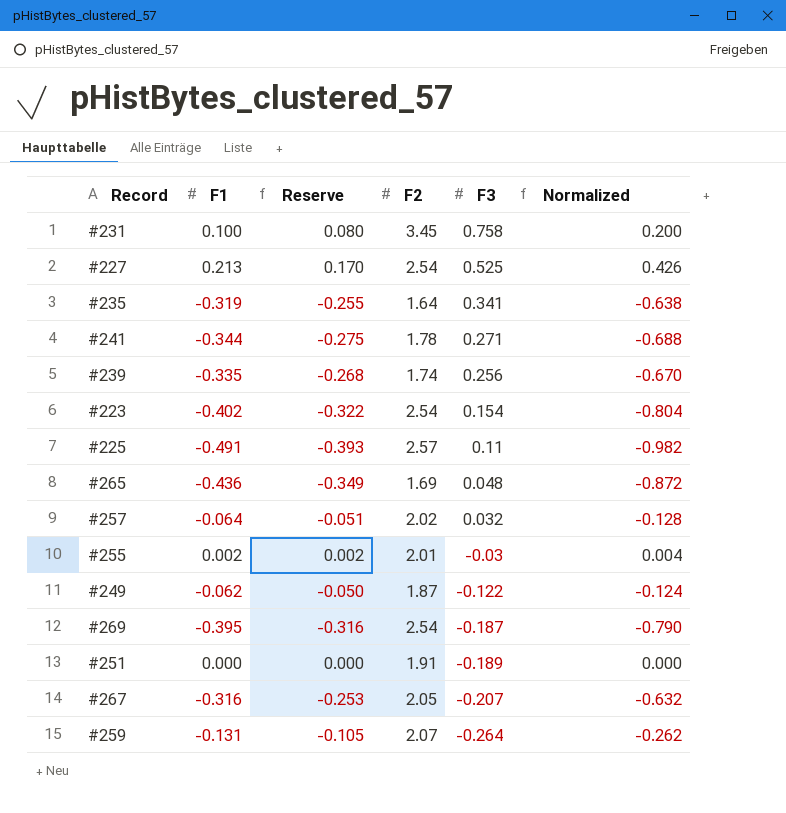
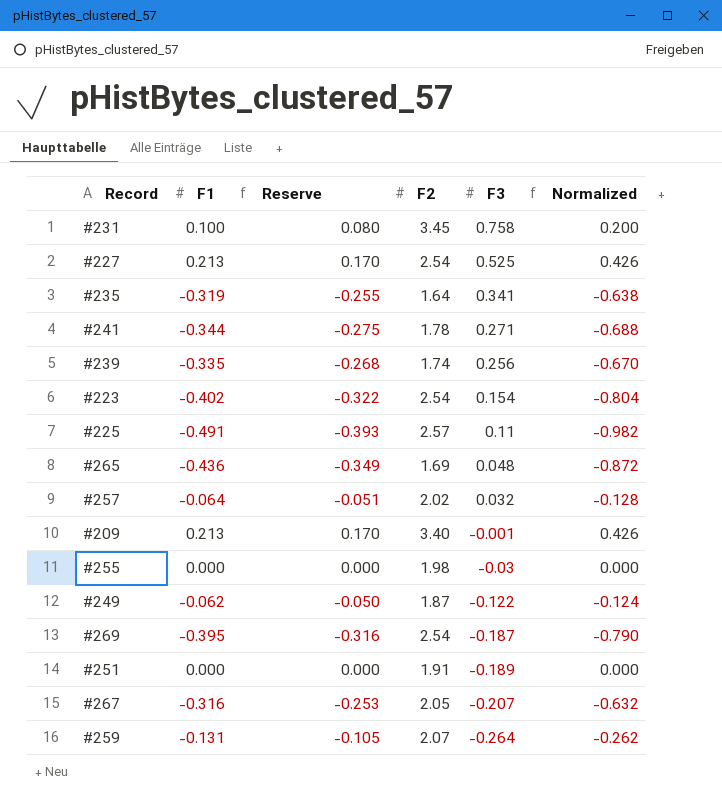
row #209: none -> 0.213 | 0.170 | 3.40 | -0.001 | 0.426
#255 | F1: 0.002 -> 0.000
#255 | Reserve: 0.002 -> 0.000
#255 | F2: 2.01 -> 1.98
#255 | Normalized: 0.004 -> 0.000

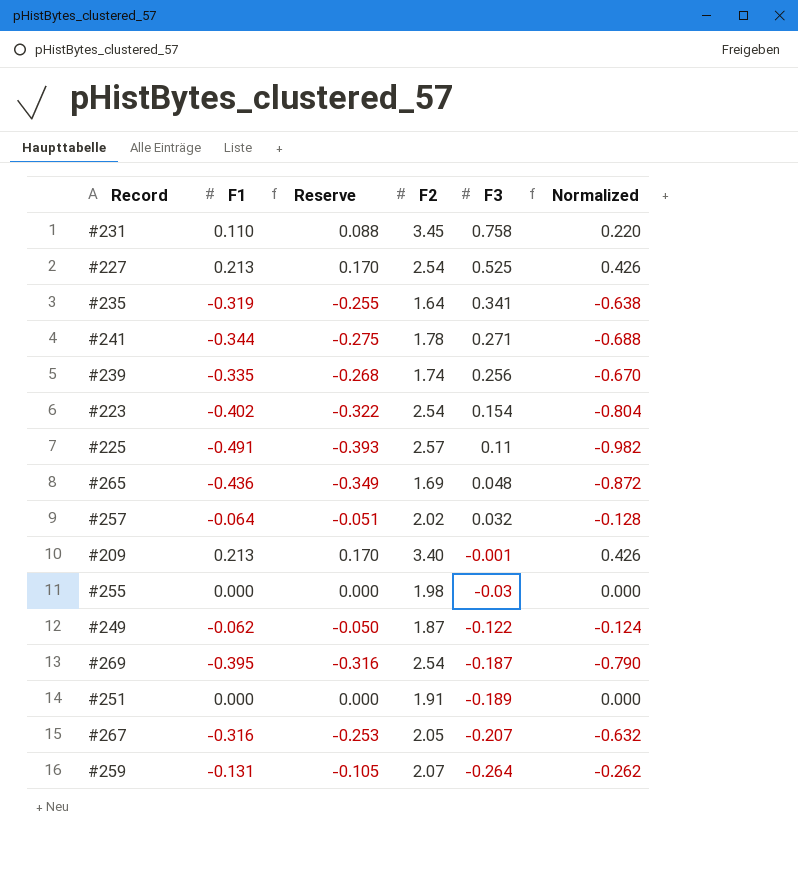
#231 | F1: 0.100 -> 0.110
#231 | Reserve: 0.080 -> 0.088
#231 | Normalized: 0.200 -> 0.220

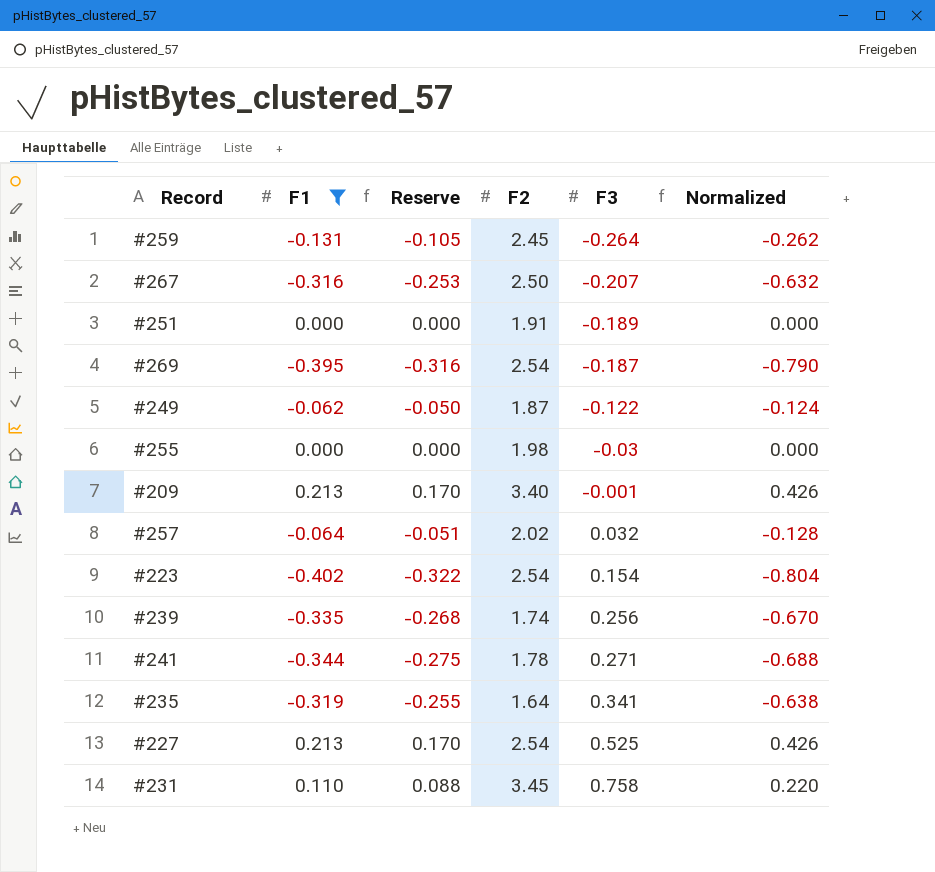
filter: none -> F1 >= -0.402
row order: F3 descending -> F3 ascending
#259 | F2: 2.07 -> 2.45
#267 | F2: 2.05 -> 2.50

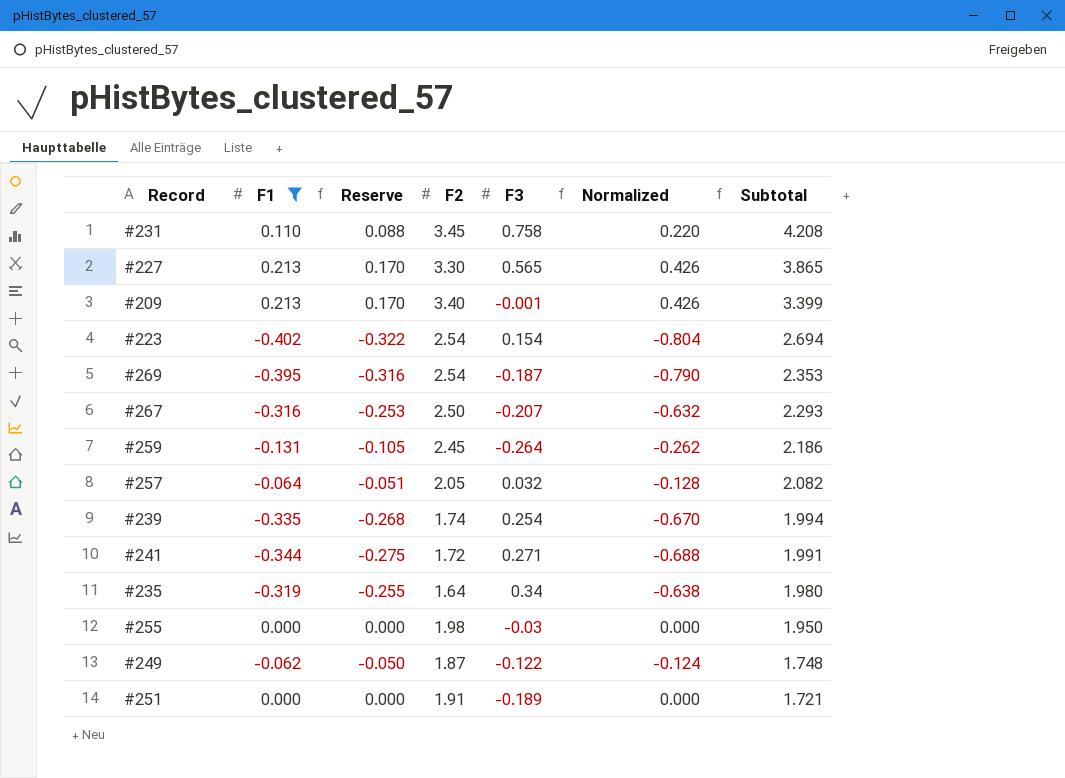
row order: F3 ascending -> Subtotal descending
column Subtotal | formula: none -> [F2] + [F3]
#227 | F2: 2.54 -> 3.30
#227 | F3: 0.525 -> 0.565
#257 | F2: 2.02 -> 2.05
#239 | F3: 0.256 -> 0.254
#241 | F2: 1.78 -> 1.72
#235 | F3: 0.341 -> 0.34

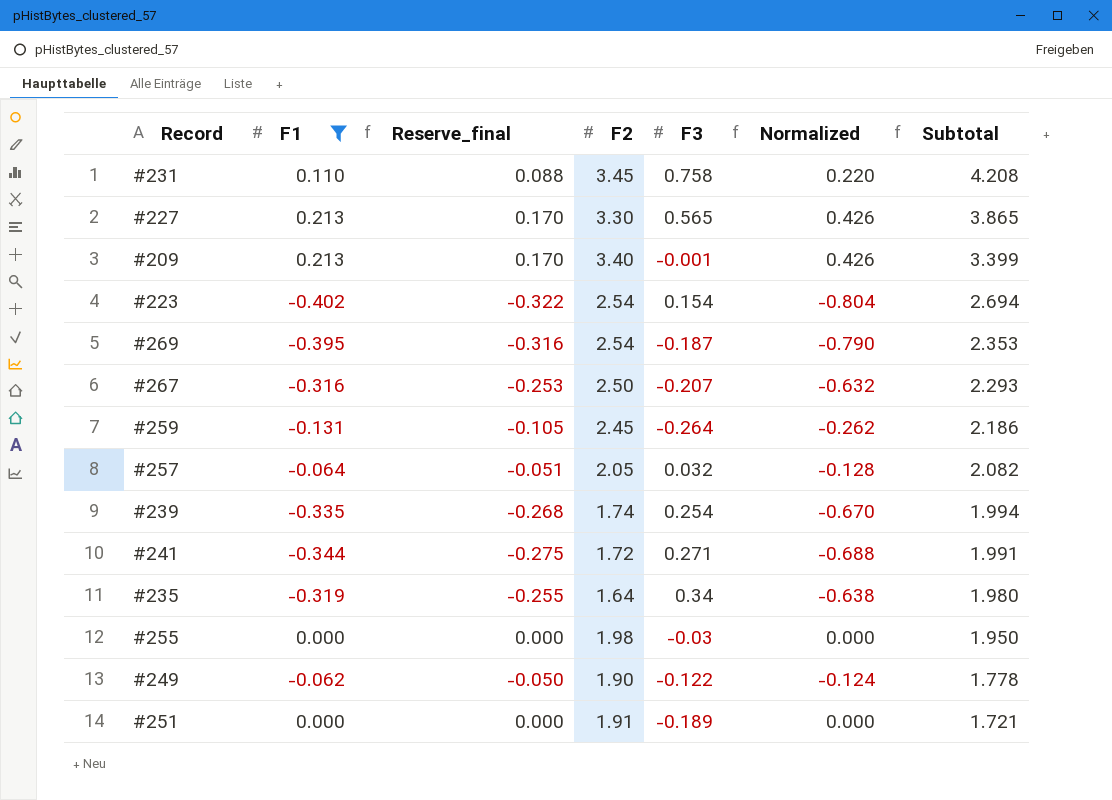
column name: Reserve -> Reserve_final
#249 | F2: 1.87 -> 1.90
#249 | Subtotal: 1.748 -> 1.778

